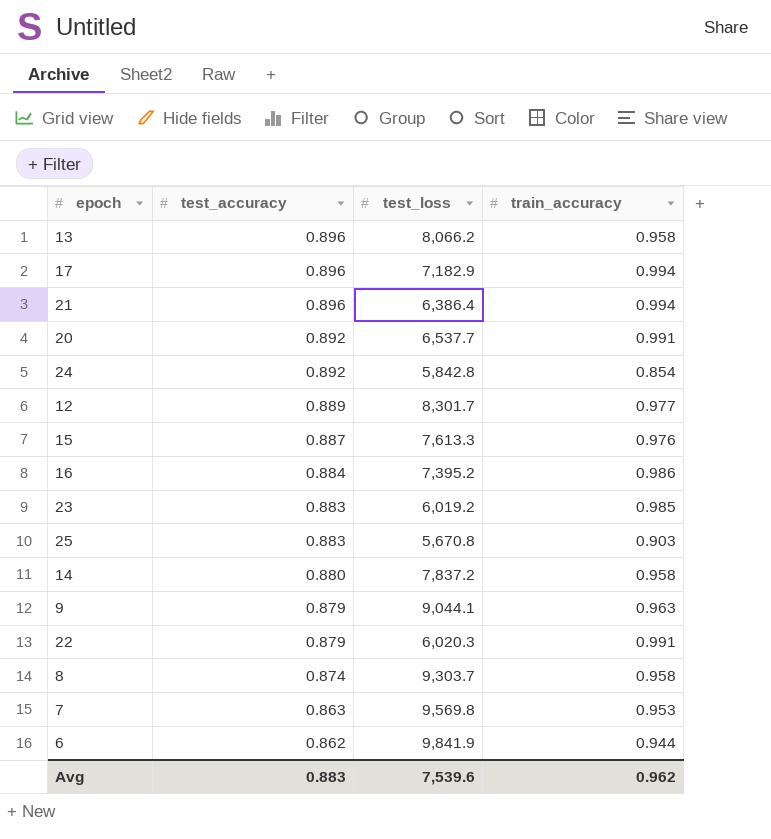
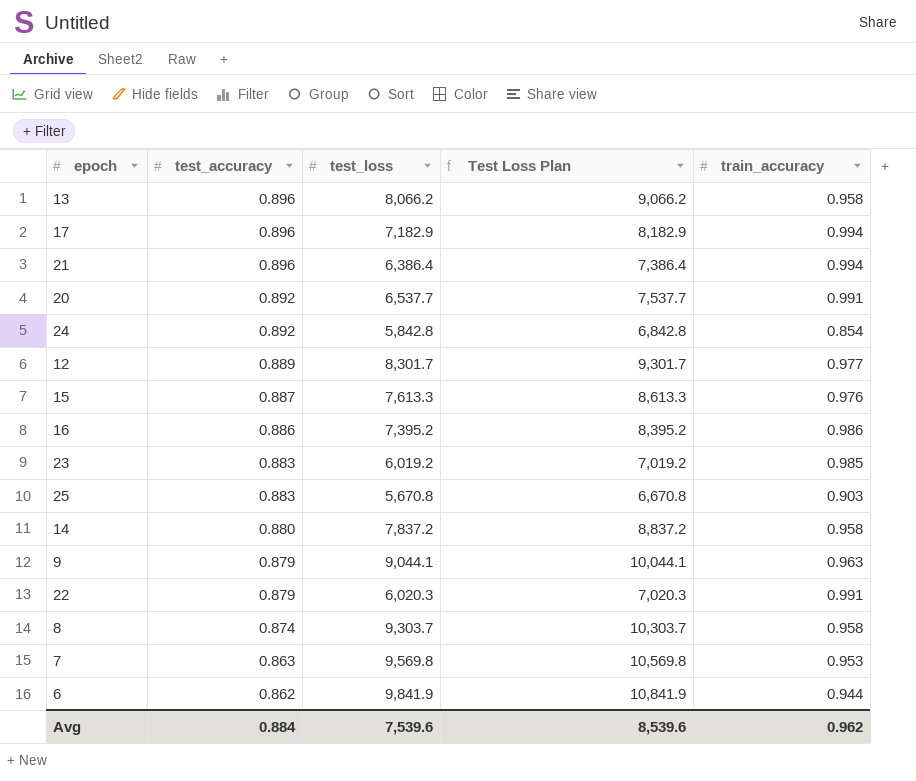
column Test Loss Plan | formula: none -> [test_loss] + 1000
16 | test_accuracy: 0.884 -> 0.886
Avg | test_accuracy: 0.883 -> 0.884

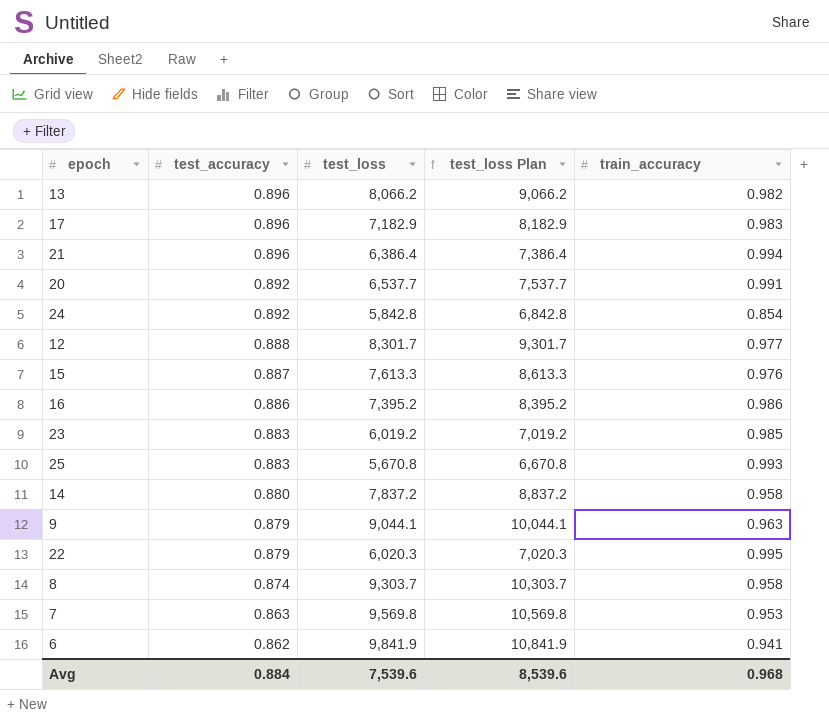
column name: Test Loss Plan -> test_loss Plan
13 | train_accuracy: 0.958 -> 0.982
17 | train_accuracy: 0.994 -> 0.983
12 | test_accuracy: 0.889 -> 0.888
25 | train_accuracy: 0.903 -> 0.993
22 | train_accuracy: 0.991 -> 0.995
6 | train_accuracy: 0.944 -> 0.941
Avg | train_accuracy: 0.962 -> 0.968

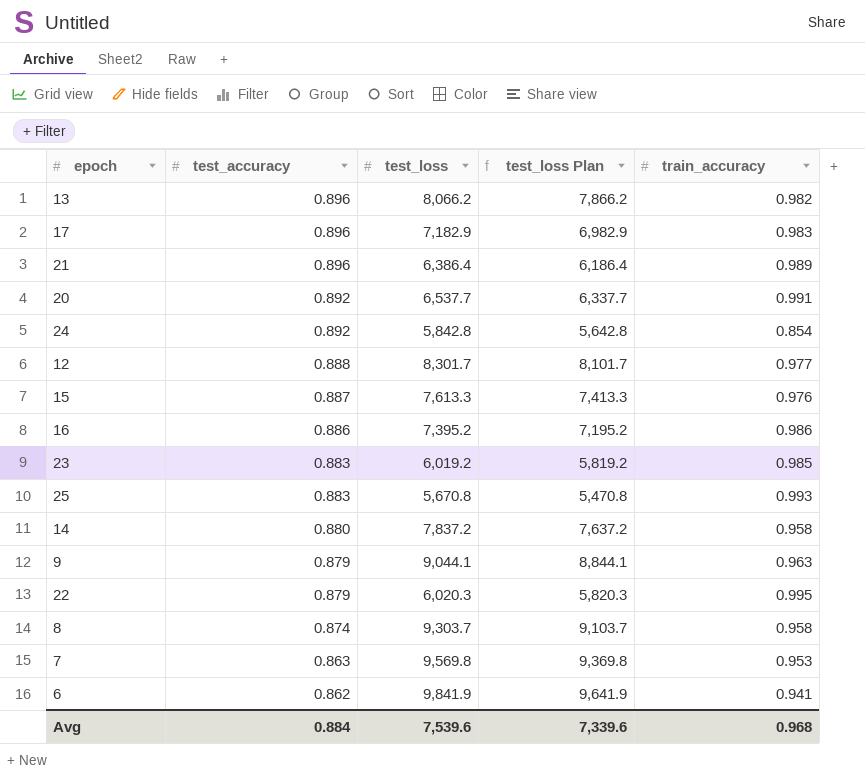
column test_loss Plan | formula: [test_loss] + 1000 -> [test_loss] - 200
21 | train_accuracy: 0.994 -> 0.989
Avg | test_loss Plan: 8,539.6 -> 7,339.6

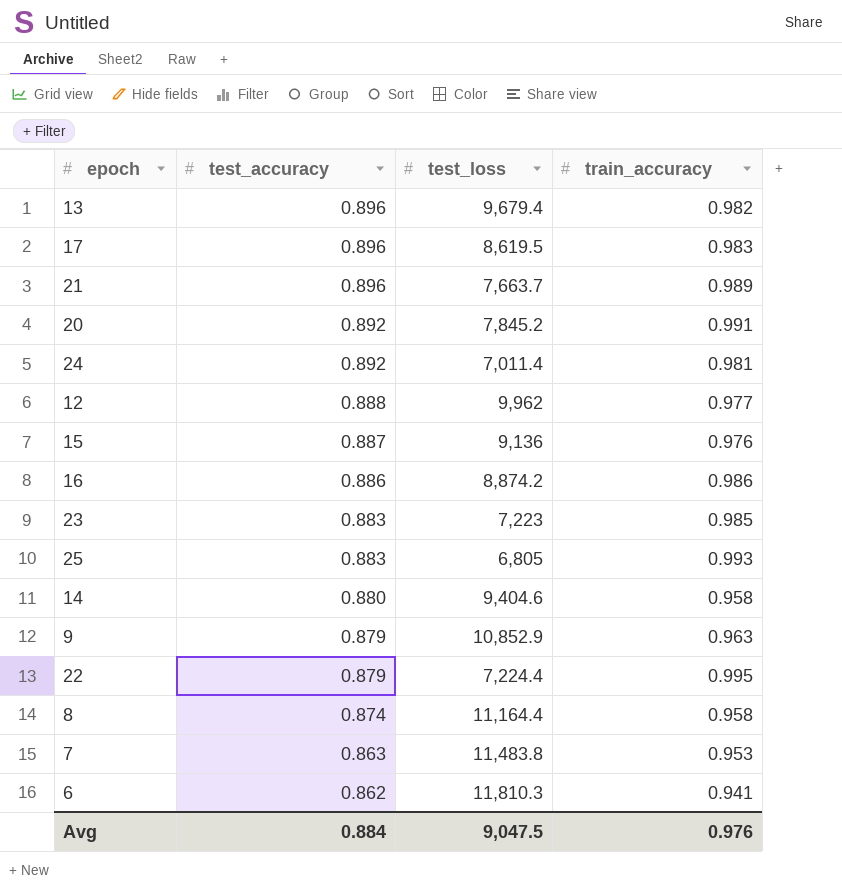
column test_loss Plan | formula: [test_loss] - 200 -> none
13 | test_loss: 8,066.2 -> 9,679.4
17 | test_loss: 7,182.9 -> 8,619.5
21 | test_loss: 6,386.4 -> 7,663.7
20 | test_loss: 6,537.7 -> 7,845.2
24 | test_loss: 5,842.8 -> 7,011.4
24 | train_accuracy: 0.854 -> 0.981
12 | test_loss: 8,301.7 -> 9,962
15 | test_loss: 7,613.3 -> 9,136
16 | test_loss: 7,395.2 -> 8,874.2
23 | test_loss: 6,019.2 -> 7,223
25 | test_loss: 5,670.8 -> 6,805
14 | test_loss: 7,837.2 -> 9,404.6
9 | test_loss: 9,044.1 -> 10,852.9
22 | test_loss: 6,020.3 -> 7,224.4
8 | test_loss: 9,303.7 -> 11,164.4
7 | test_loss: 9,569.8 -> 11,483.8
6 | test_loss: 9,841.9 -> 11,810.3
Avg | test_loss: 7,539.6 -> 9,047.5
Avg | train_accuracy: 0.968 -> 0.976

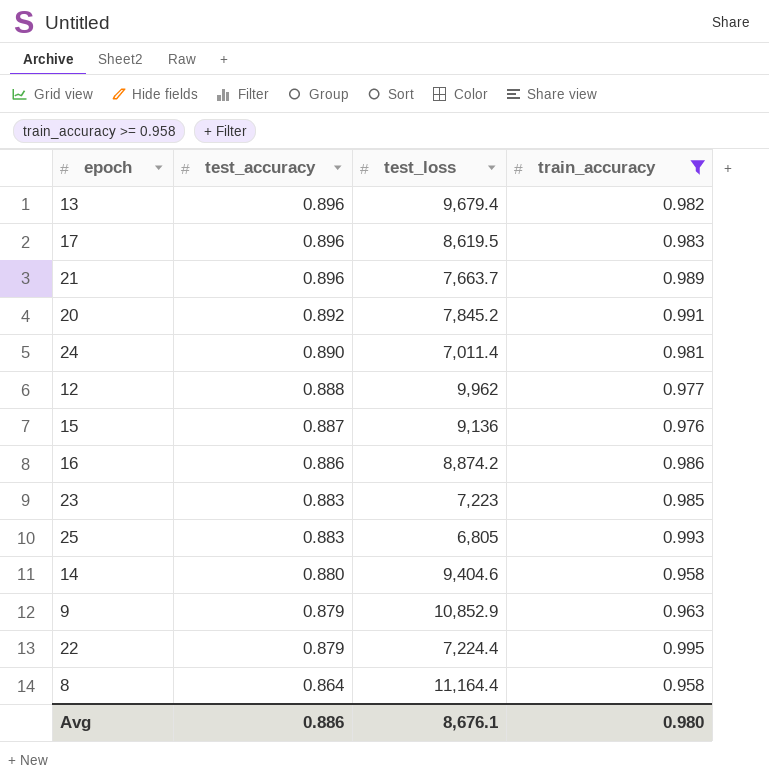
filter: none -> train_accuracy >= 0.958
24 | test_accuracy: 0.892 -> 0.890
8 | test_accuracy: 0.874 -> 0.864
Avg | test_accuracy: 0.884 -> 0.886
Avg | test_loss: 9,047.5 -> 8,676.1
Avg | train_accuracy: 0.976 -> 0.980

